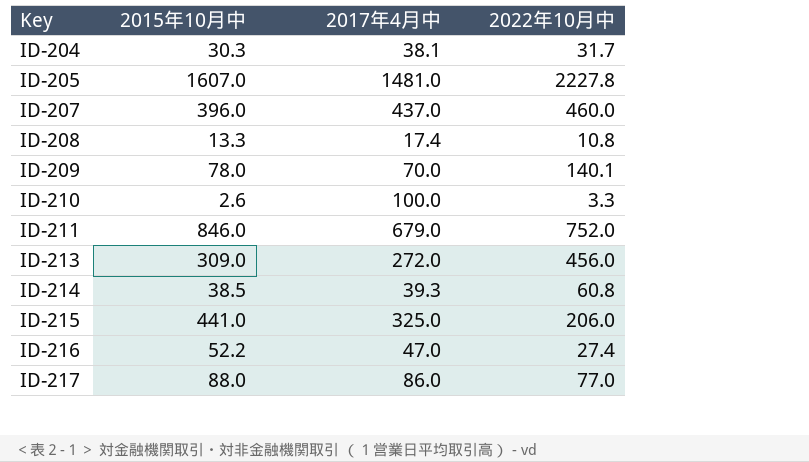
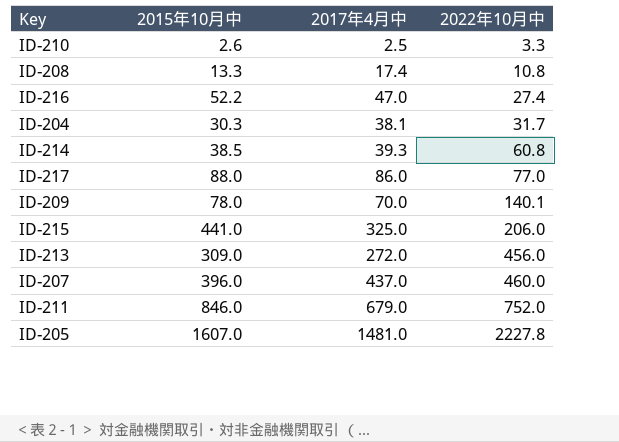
row order: Key ascending -> 2022年10月中 ascending
ID-210 | 2017年4月中: 100.0 -> 2.5

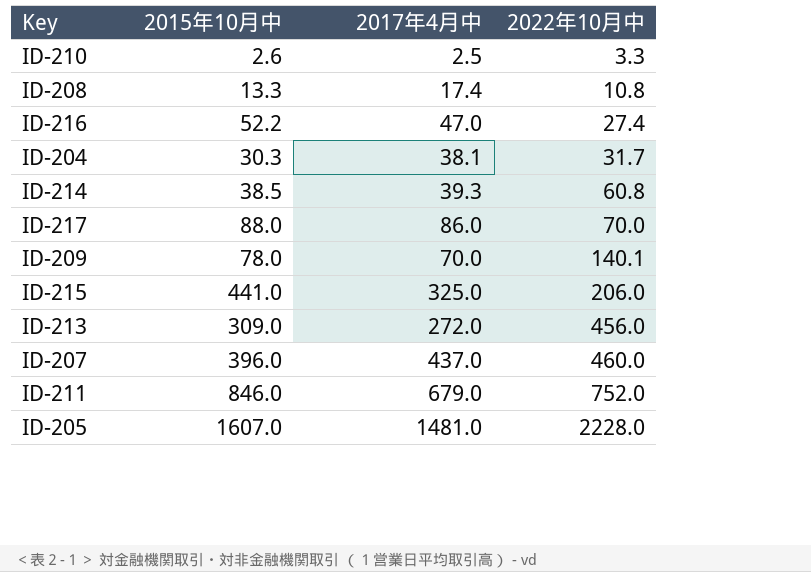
ID-217 | 2022年10月中: 77.0 -> 70.0
ID-205 | 2022年10月中: 2227.8 -> 2228.0

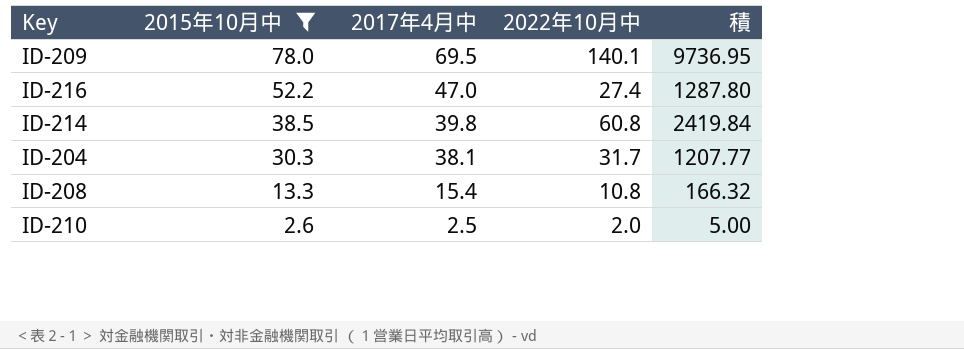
filter: none -> 2015年10月中 <= 78.0
row order: 2022年10月中 ascending -> 2015年10月中 descending
column 積 | formula: none -> [2017年4月中] * [2022年10月中]
ID-209 | 2017年4月中: 70.0 -> 69.5
ID-214 | 2017年4月中: 39.3 -> 39.8
ID-208 | 2017年4月中: 17.4 -> 15.4
ID-210 | 2022年10月中: 3.3 -> 2.0

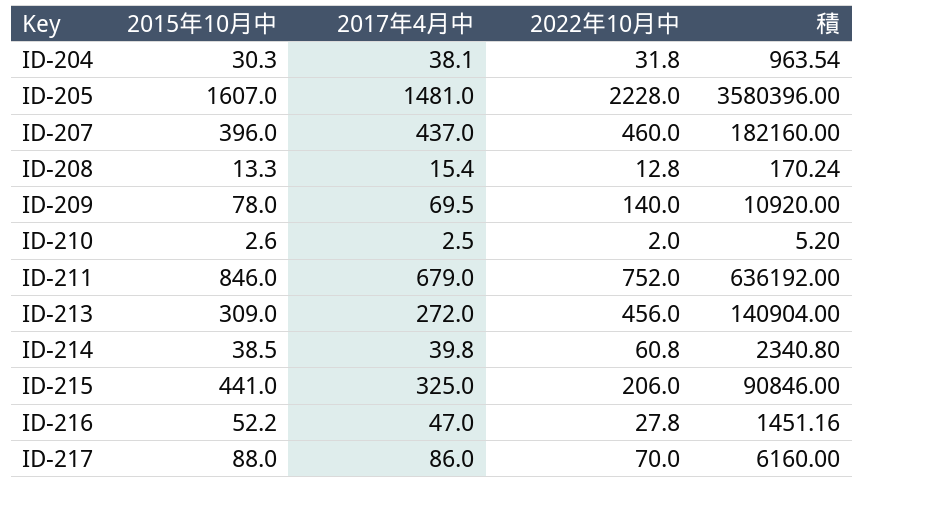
filter: 2015年10月中 <= 78.0 -> none
row order: 2015年10月中 descending -> Key ascending
column 積 | formula: [2017年4月中] * [2022年10月中] -> [2015年10月中] * [2022年10月中]
ID-204 | 2022年10月中: 31.7 -> 31.8
ID-208 | 2022年10月中: 10.8 -> 12.8
ID-209 | 2022年10月中: 140.1 -> 140.0
ID-216 | 2022年10月中: 27.4 -> 27.8

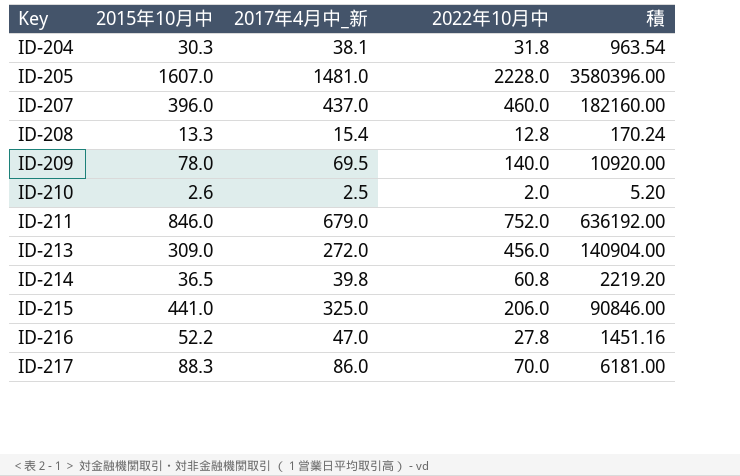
column name: 2017年4月中 -> 2017年4月中_新
ID-214 | 2015年10月中: 38.5 -> 36.5
ID-214 | 積: 2340.80 -> 2219.20
ID-217 | 2015年10月中: 88.0 -> 88.3
ID-217 | 積: 6160.00 -> 6181.00

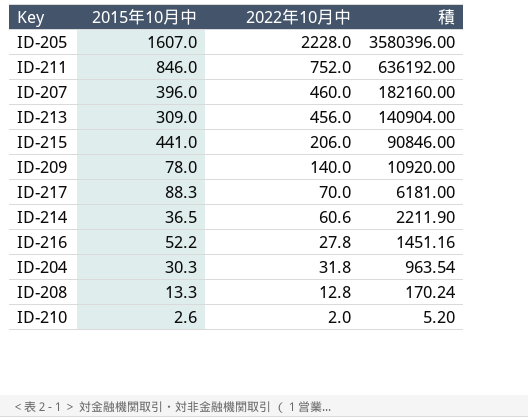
row order: Key ascending -> 積 descending
column 2017年4月中_新 | position: 3 -> none
ID-214 | 2022年10月中: 60.8 -> 60.6
ID-214 | 積: 2219.20 -> 2211.90

